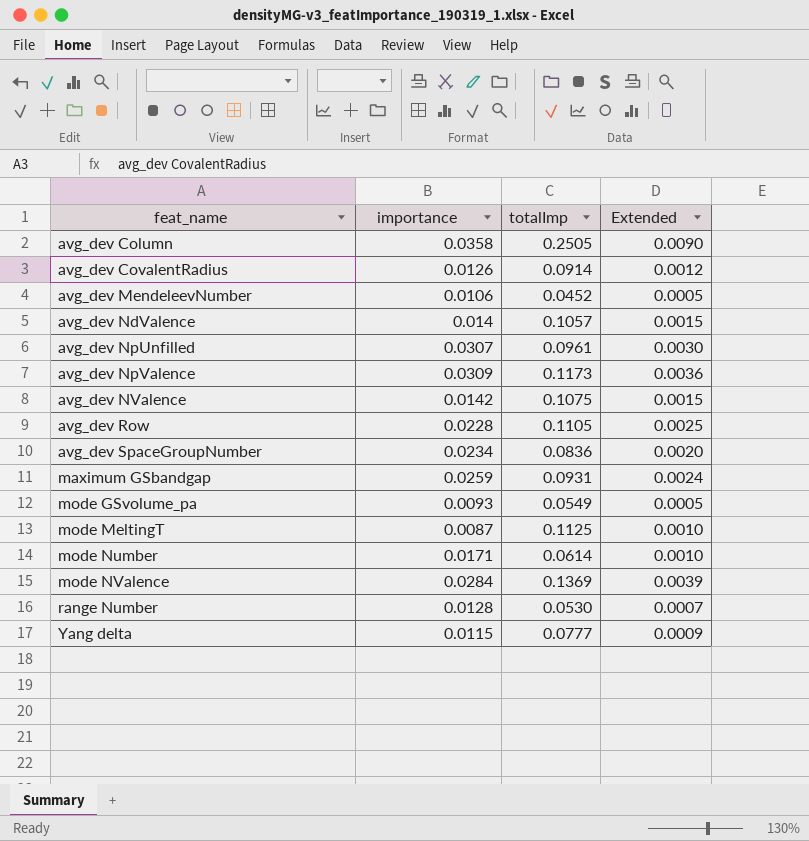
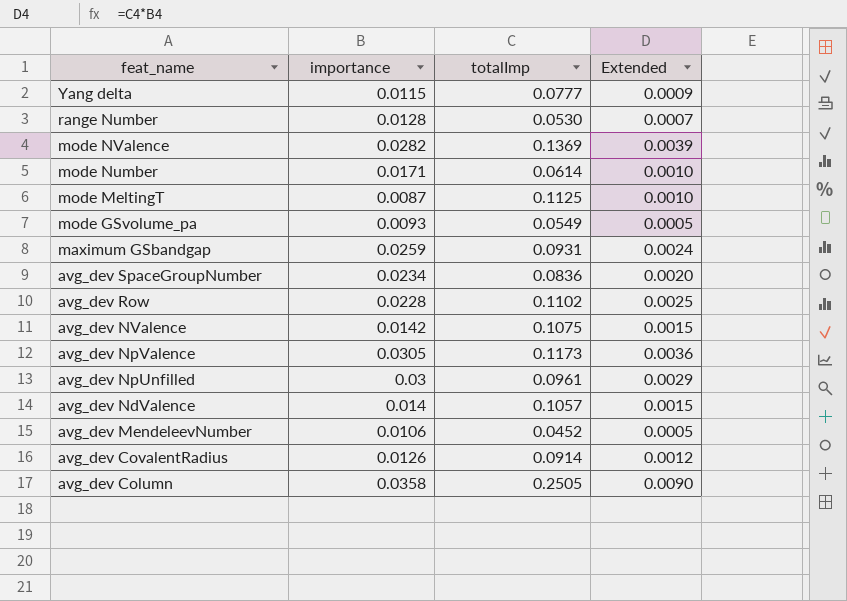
row order: feat_name ascending -> feat_name descending
mode NValence | importance: 0.0284 -> 0.0282
avg_dev Row | totalImp: 0.1105 -> 0.1102
avg_dev NpValence | importance: 0.0309 -> 0.0305
avg_dev NpUnfilled | importance: 0.0307 -> 0.03
avg_dev NpUnfilled | Extended: 0.0030 -> 0.0029

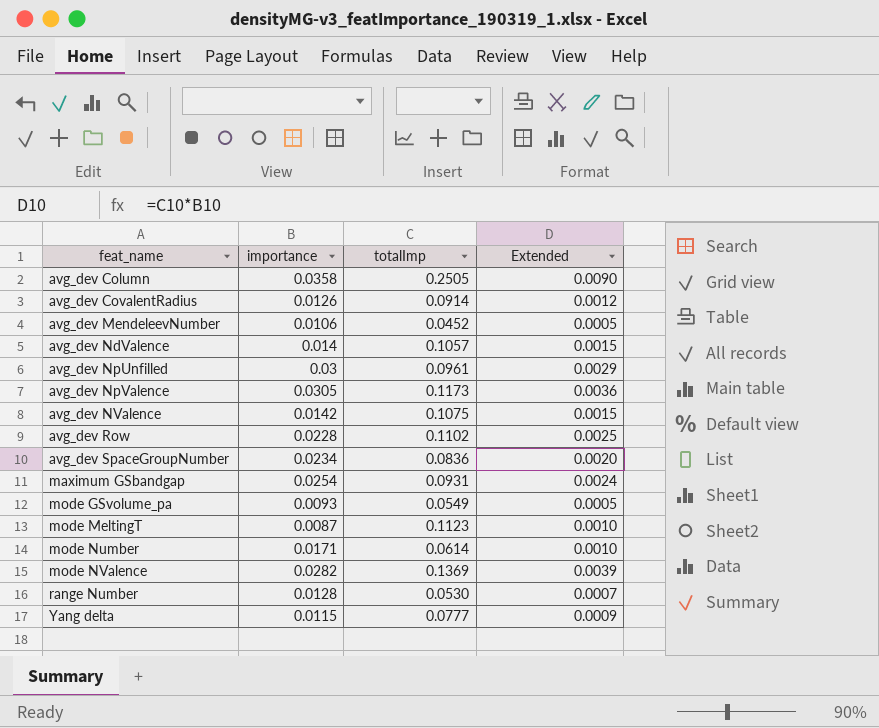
row order: feat_name descending -> feat_name ascending
maximum GSbandgap | importance: 0.0259 -> 0.0254
mode MeltingT | totalImp: 0.1125 -> 0.1123

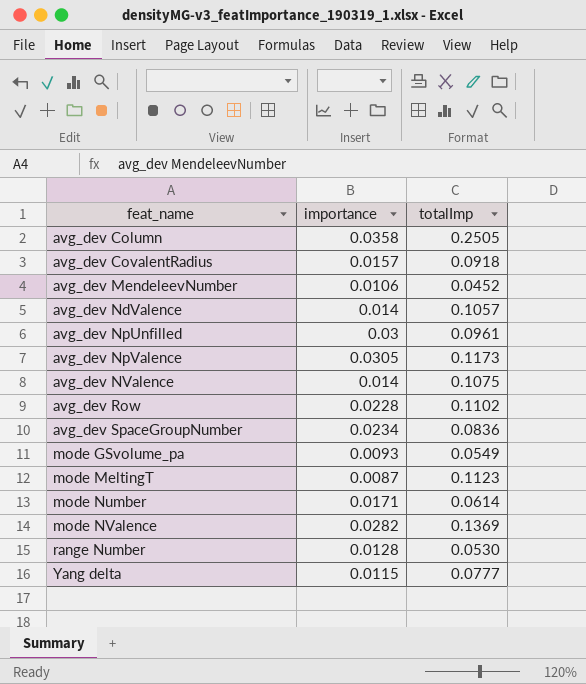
column Extended | formula: [importance] * [totalImp] -> none
row maximum GSbandgap: 0.0254 | 0.0931 | 0.0024 -> none
avg_dev CovalentRadius | importance: 0.0126 -> 0.0157
avg_dev CovalentRadius | totalImp: 0.0914 -> 0.0918
avg_dev NValence | importance: 0.0142 -> 0.014

